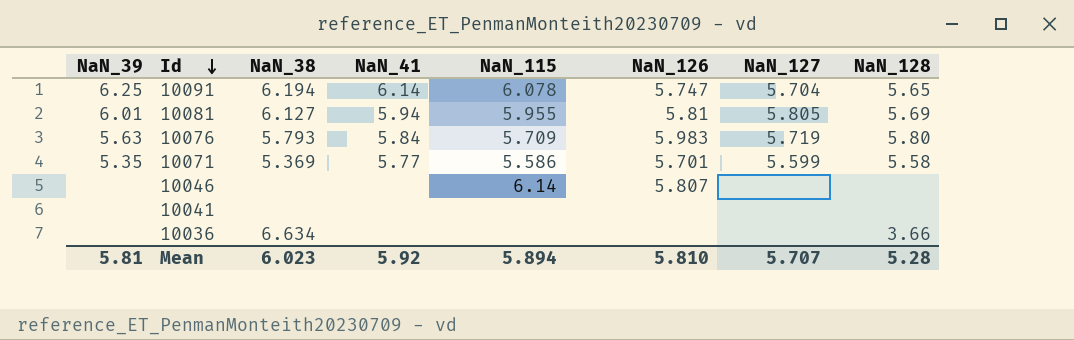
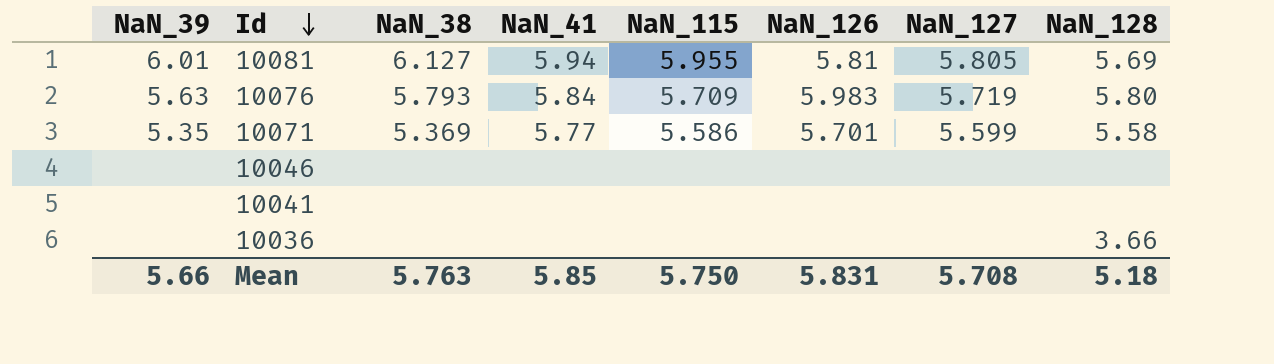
row 10091: 6.25 | 6.194 | 6.14 | 6.078 | 5.747 | 5.704 | 5.65 -> none
10046 | NaN_115: 6.14 -> none
10046 | NaN_126: 5.807 -> none
10036 | NaN_38: 6.634 -> none
Mean | NaN_39: 5.81 -> 5.66
Mean | NaN_38: 6.023 -> 5.763
Mean | NaN_41: 5.92 -> 5.85
Mean | NaN_115: 5.894 -> 5.750
Mean | NaN_126: 5.810 -> 5.831
Mean | NaN_127: 5.707 -> 5.708
Mean | NaN_128: 5.28 -> 5.18

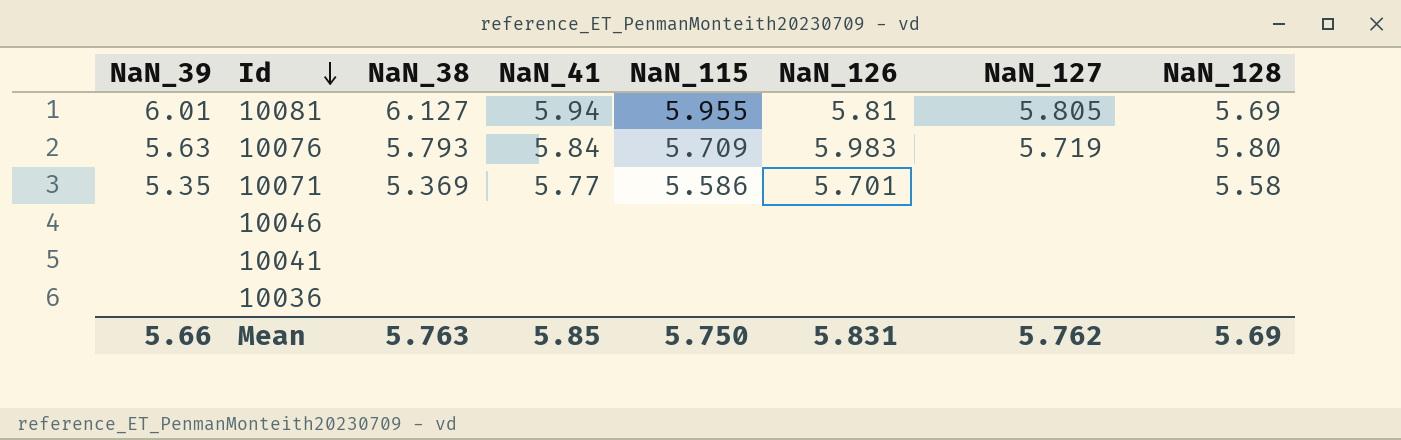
10071 | NaN_127: 5.599 -> none
10036 | NaN_128: 3.66 -> none
Mean | NaN_127: 5.708 -> 5.762
Mean | NaN_128: 5.18 -> 5.69

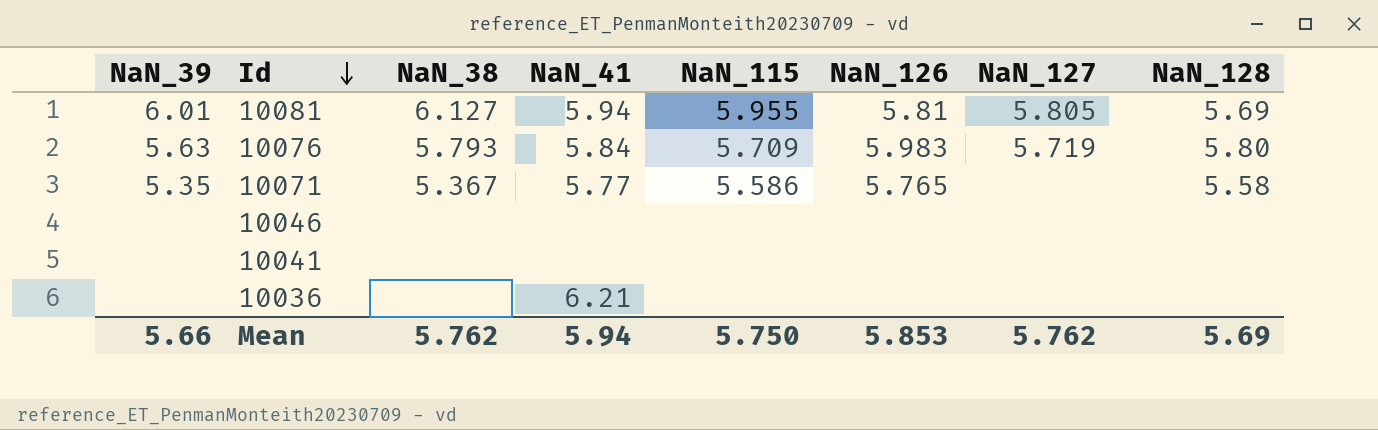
10071 | NaN_38: 5.369 -> 5.367
10071 | NaN_126: 5.701 -> 5.765
10036 | NaN_41: none -> 6.21
Mean | NaN_38: 5.763 -> 5.762
Mean | NaN_41: 5.85 -> 5.94
Mean | NaN_126: 5.831 -> 5.853

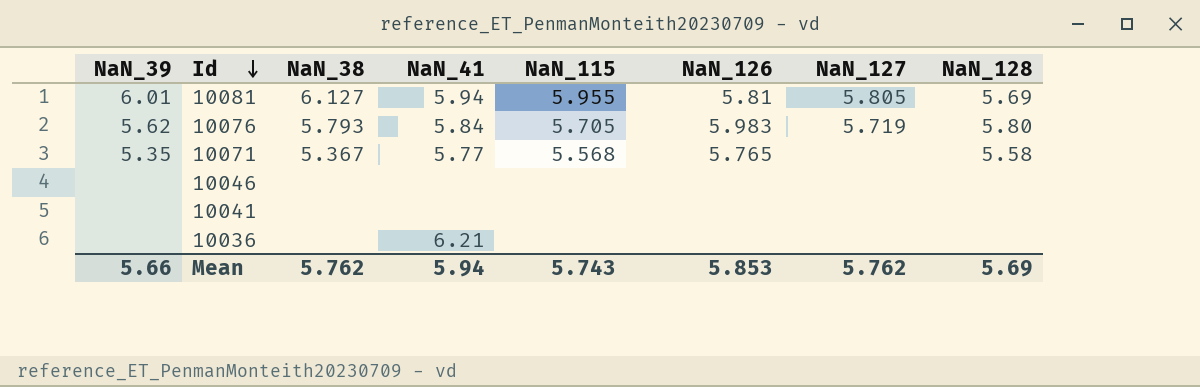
10076 | NaN_39: 5.63 -> 5.62
10076 | NaN_115: 5.709 -> 5.705
10071 | NaN_115: 5.586 -> 5.568
Mean | NaN_115: 5.750 -> 5.743

